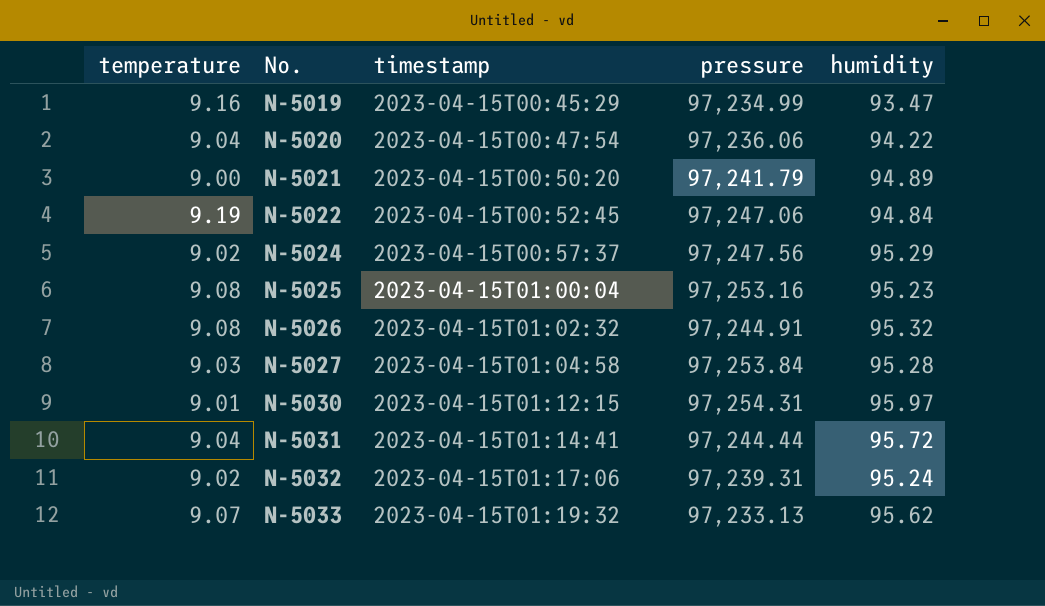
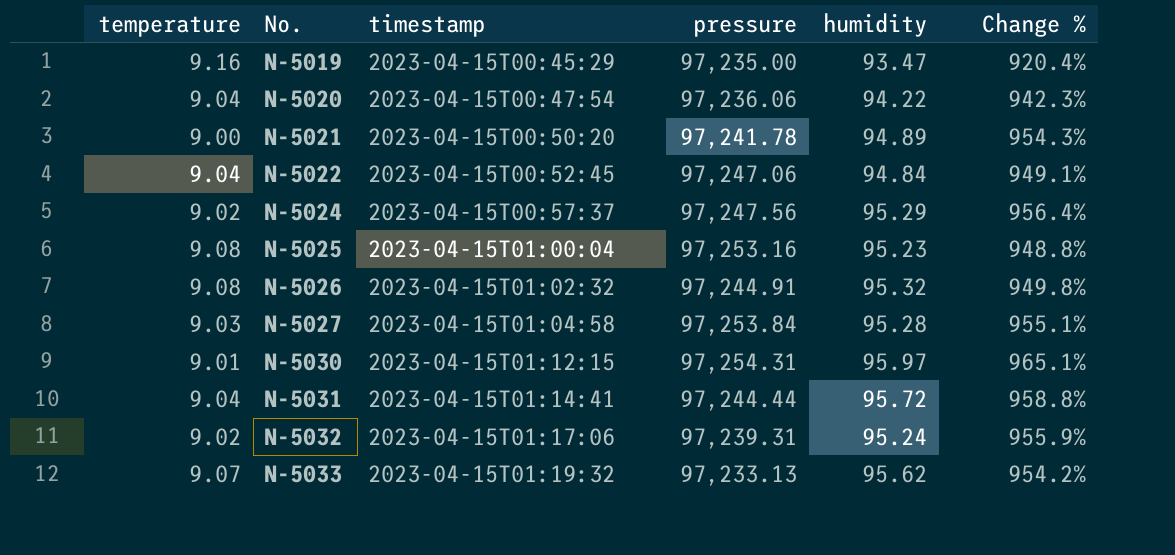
column Change % | formula: none -> ([humidity] - [temperature]) / [temperature]
N-5019 | pressure: 97,234.99 -> 97,235.00
N-5021 | pressure: 97,241.79 -> 97,241.78
N-5022 | temperature: 9.19 -> 9.04

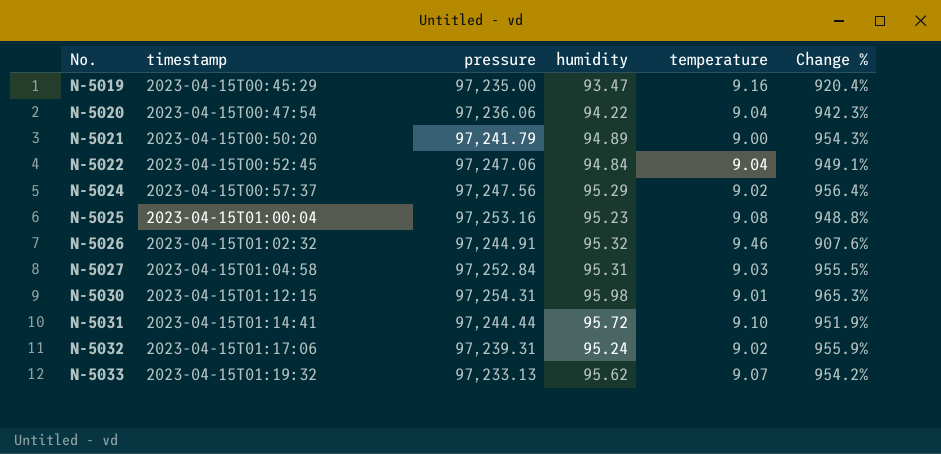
column temperature | position: 1 -> 5
N-5021 | pressure: 97,241.78 -> 97,241.79
N-5026 | temperature: 9.08 -> 9.46
N-5026 | Change %: 949.8% -> 907.6%
N-5027 | pressure: 97,253.84 -> 97,252.84
N-5027 | humidity: 95.28 -> 95.31
N-5027 | Change %: 955.1% -> 955.5%
N-5030 | humidity: 95.97 -> 95.98
N-5030 | Change %: 965.1% -> 965.3%
N-5031 | temperature: 9.04 -> 9.10
N-5031 | Change %: 958.8% -> 951.9%

